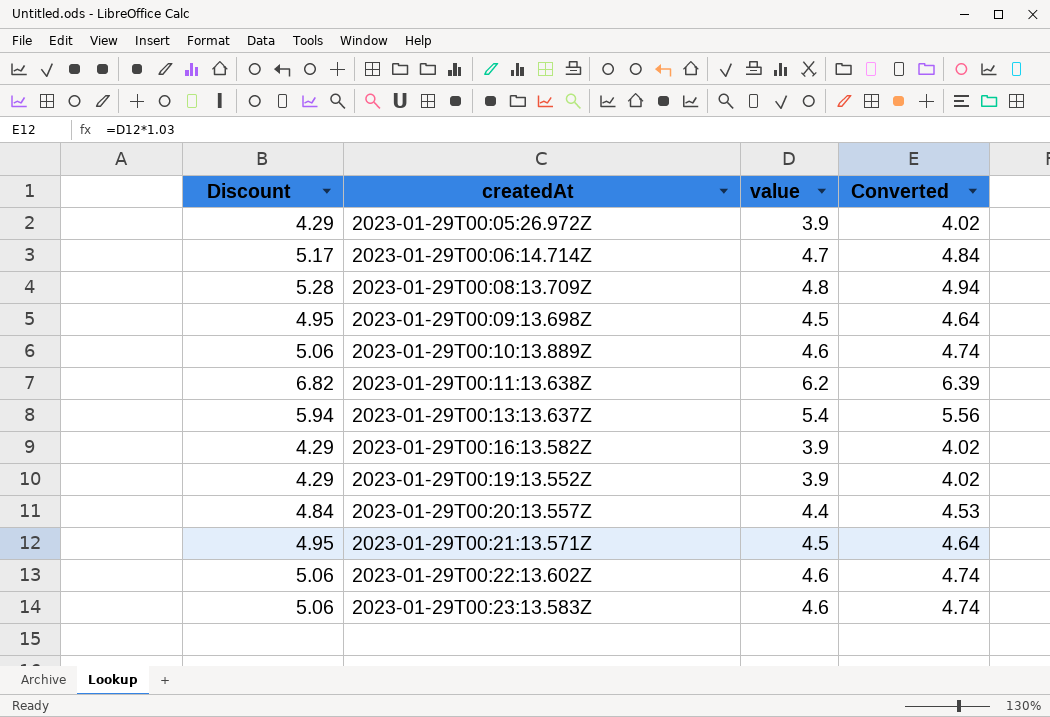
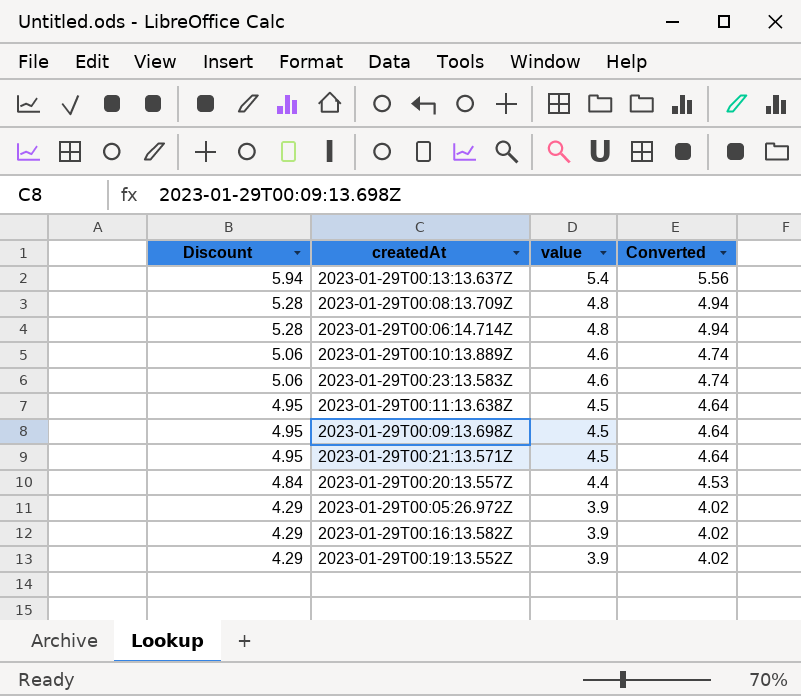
row order: createdAt ascending -> Discount descending
row 2023-01-29T00:22:13.602Z: 5.06 | 4.6 | 4.74 -> none
2023-01-29T00:06:14.714Z | Discount: 5.17 -> 5.28
2023-01-29T00:06:14.714Z | value: 4.7 -> 4.8
2023-01-29T00:06:14.714Z | Converted: 4.84 -> 4.94
2023-01-29T00:11:13.638Z | Discount: 6.82 -> 4.95
2023-01-29T00:11:13.638Z | value: 6.2 -> 4.5
2023-01-29T00:11:13.638Z | Converted: 6.39 -> 4.64

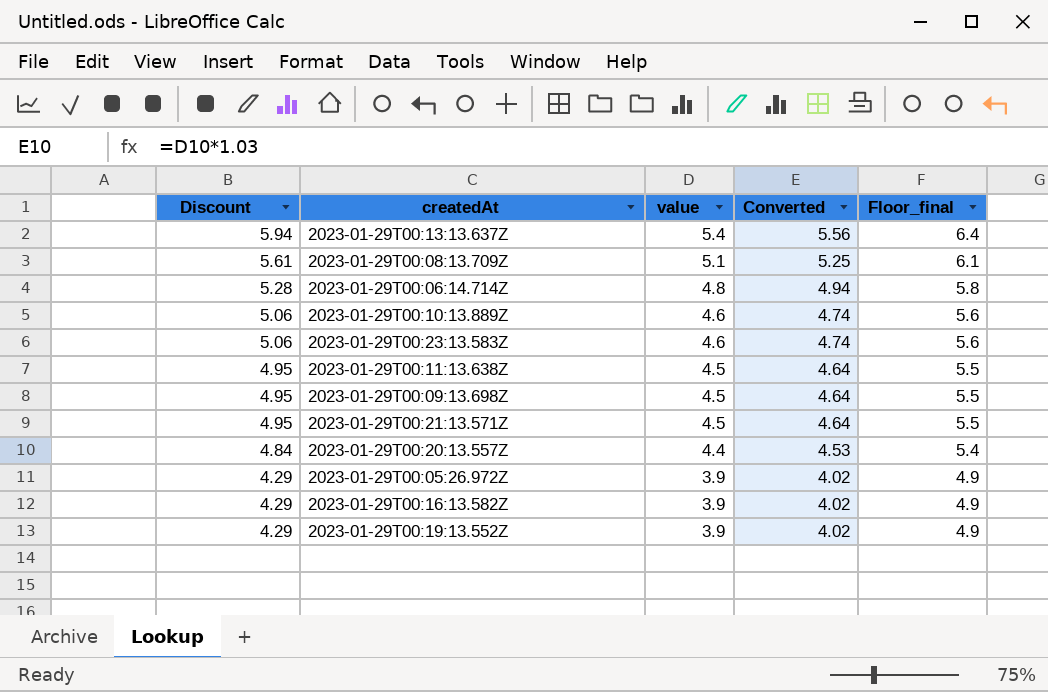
column Floor_final | formula: none -> [value] + 1
2023-01-29T00:08:13.709Z | Discount: 5.28 -> 5.61
2023-01-29T00:08:13.709Z | value: 4.8 -> 5.1
2023-01-29T00:08:13.709Z | Converted: 4.94 -> 5.25

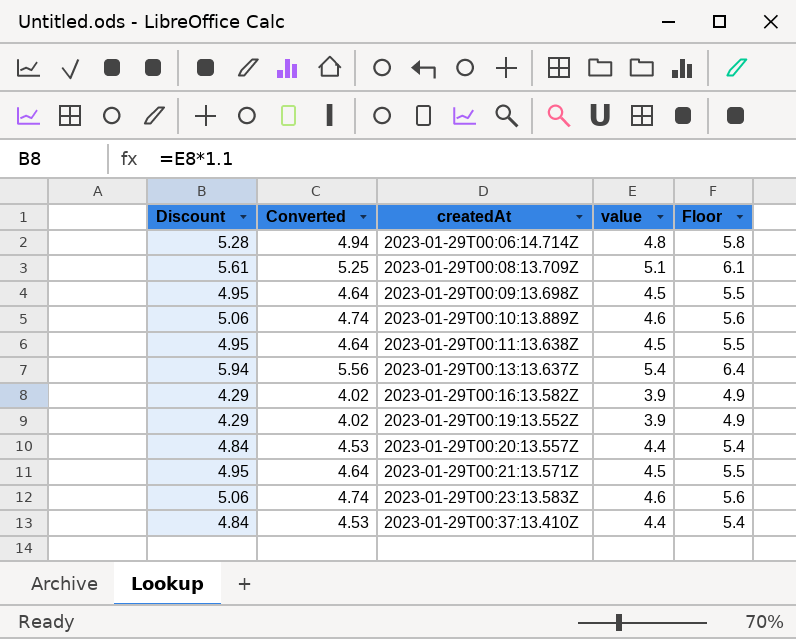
row order: Discount descending -> createdAt ascending
column Converted | position: 4 -> 2
column name: Floor_final -> Floor
row 2023-01-29T00:05:26.972Z: 4.29 | 3.9 | 4.02 | 4.9 -> none
row 2023-01-29T00:37:13.410Z: none -> 4.84 | 4.53 | 4.4 | 5.4

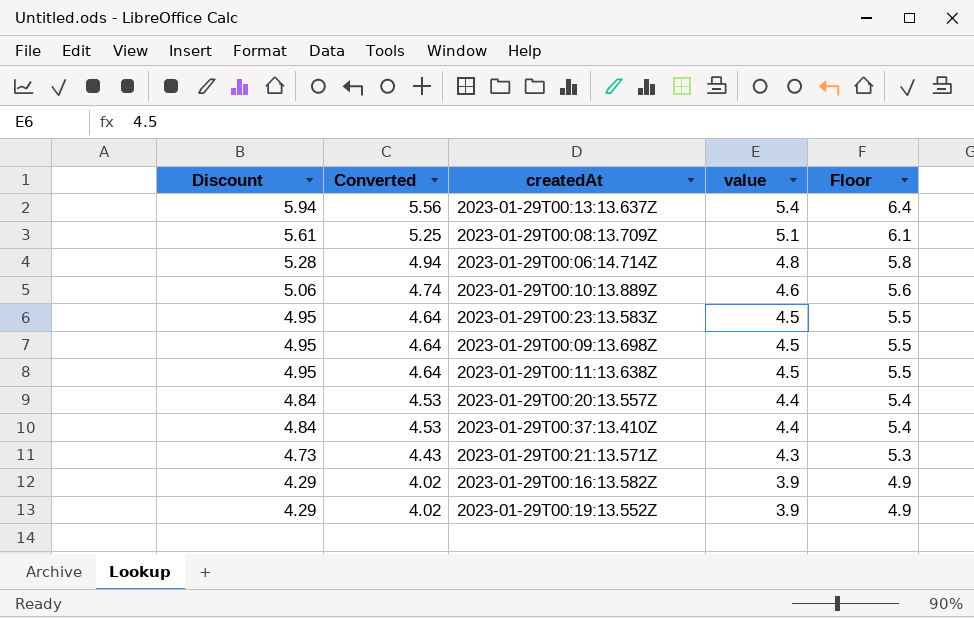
row order: createdAt ascending -> Discount descending
2023-01-29T00:23:13.583Z | Discount: 5.06 -> 4.95
2023-01-29T00:23:13.583Z | Converted: 4.74 -> 4.64
2023-01-29T00:23:13.583Z | value: 4.6 -> 4.5
2023-01-29T00:23:13.583Z | Floor: 5.6 -> 5.5
2023-01-29T00:21:13.571Z | Discount: 4.95 -> 4.73
2023-01-29T00:21:13.571Z | Converted: 4.64 -> 4.43
2023-01-29T00:21:13.571Z | value: 4.5 -> 4.3
2023-01-29T00:21:13.571Z | Floor: 5.5 -> 5.3

